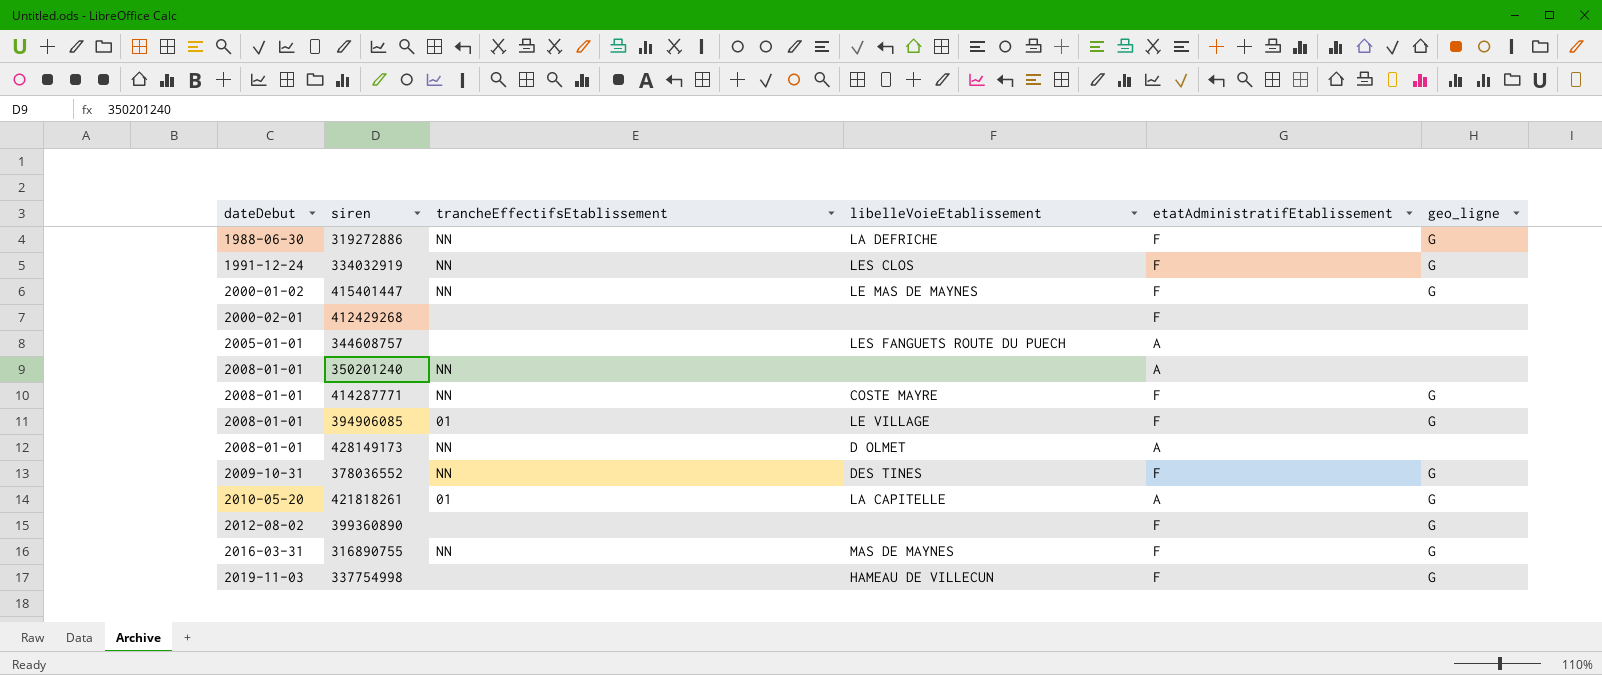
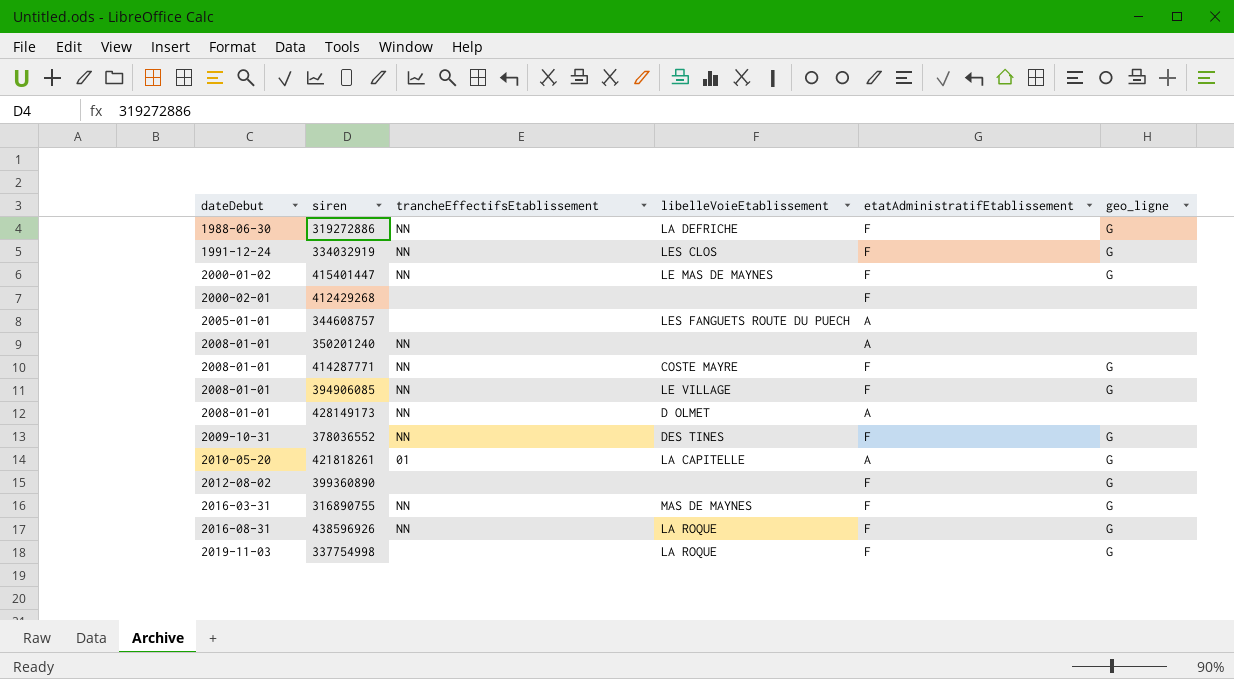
394906085 | trancheEffectifsEtablissement: 01 -> NN
row 438596926: none -> 2016-08-31 | NN | LA ROQUE | F | G
337754998 | libelleVoieEtablissement: HAMEAU DE VILLECUN -> LA ROQUE

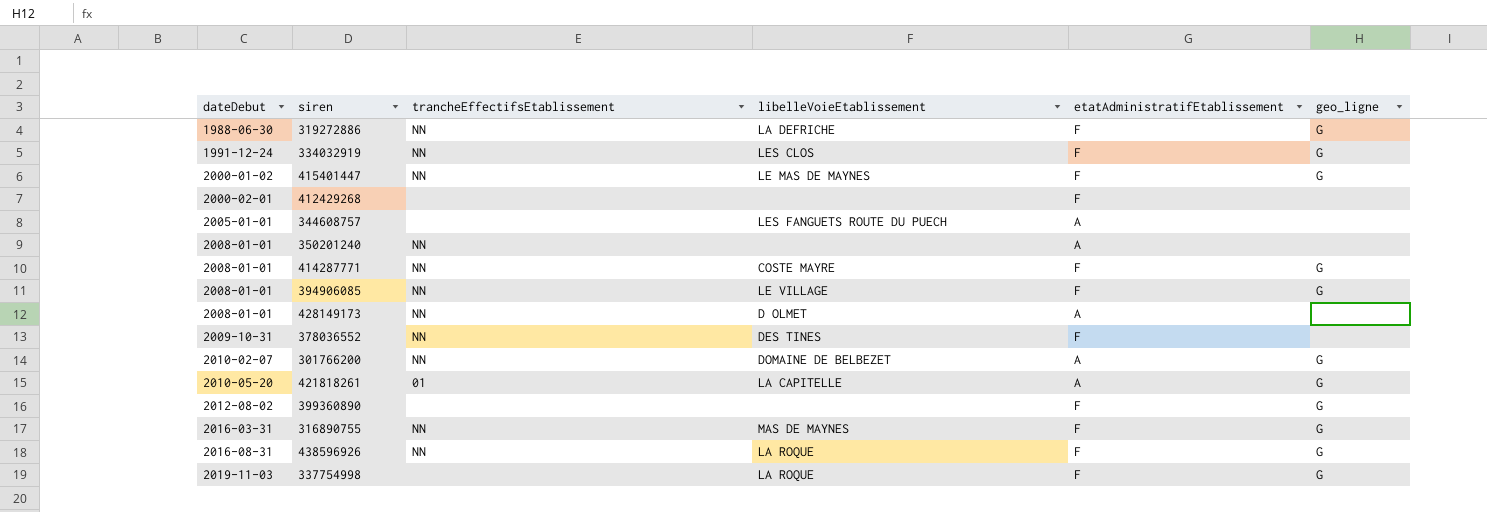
378036552 | geo_ligne: G -> none
row 301766200: none -> 2010-02-07 | NN | DOMAINE DE BELBEZET | A | G

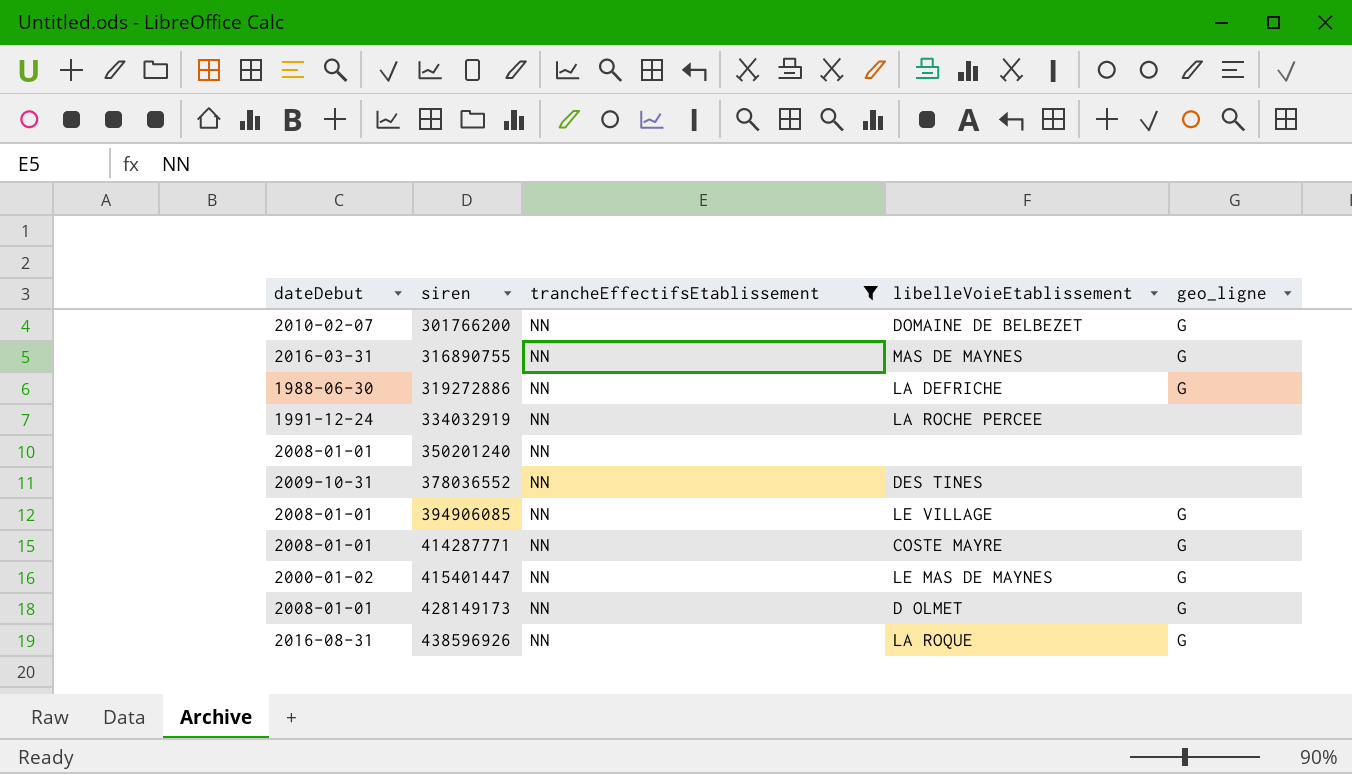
filter: none -> trancheEffectifsEtablissement = NN
row order: dateDebut ascending -> siren ascending
column etatAdministratifEtablissement | position: 5 -> none
334032919 | libelleVoieEtablissement: LES CLOS -> LA ROCHE PERCEE
334032919 | geo_ligne: G -> none
428149173 | geo_ligne: none -> G

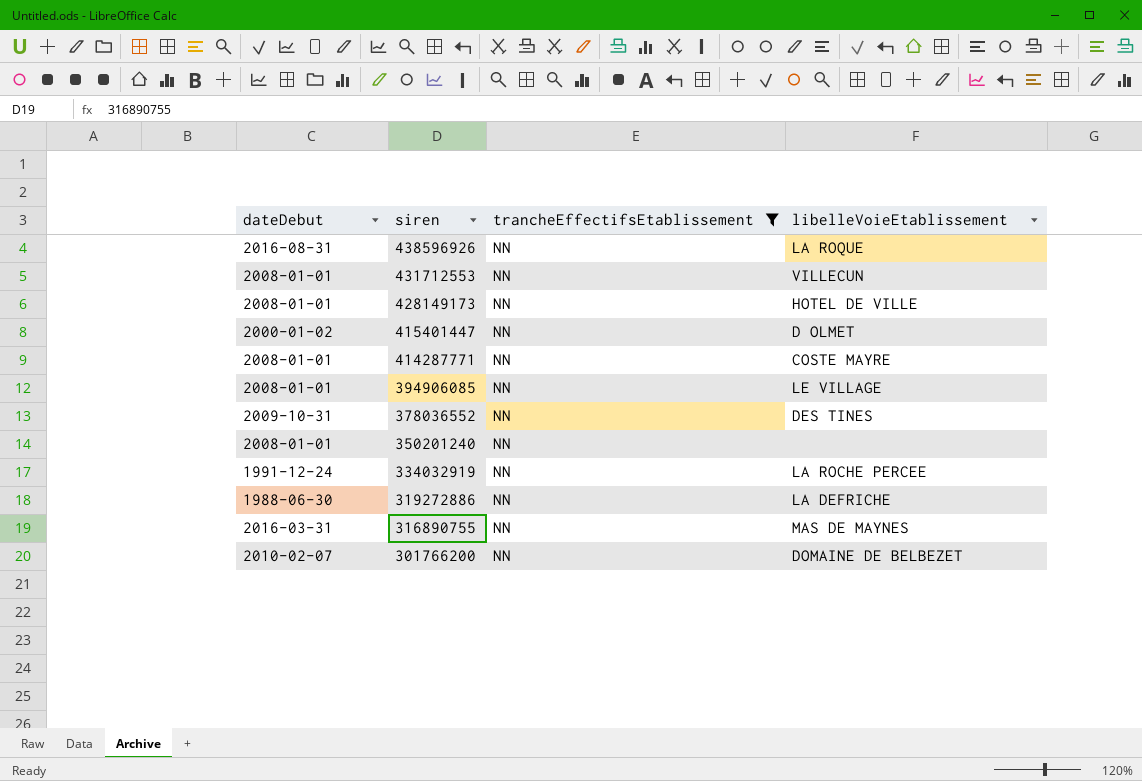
row order: siren ascending -> siren descending
column geo_ligne | position: 5 -> none
row 431712553: none -> 2008-01-01 | NN | VILLECUN
428149173 | libelleVoieEtablissement: D OLMET -> HOTEL DE VILLE
415401447 | libelleVoieEtablissement: LE MAS DE MAYNES -> D OLMET

